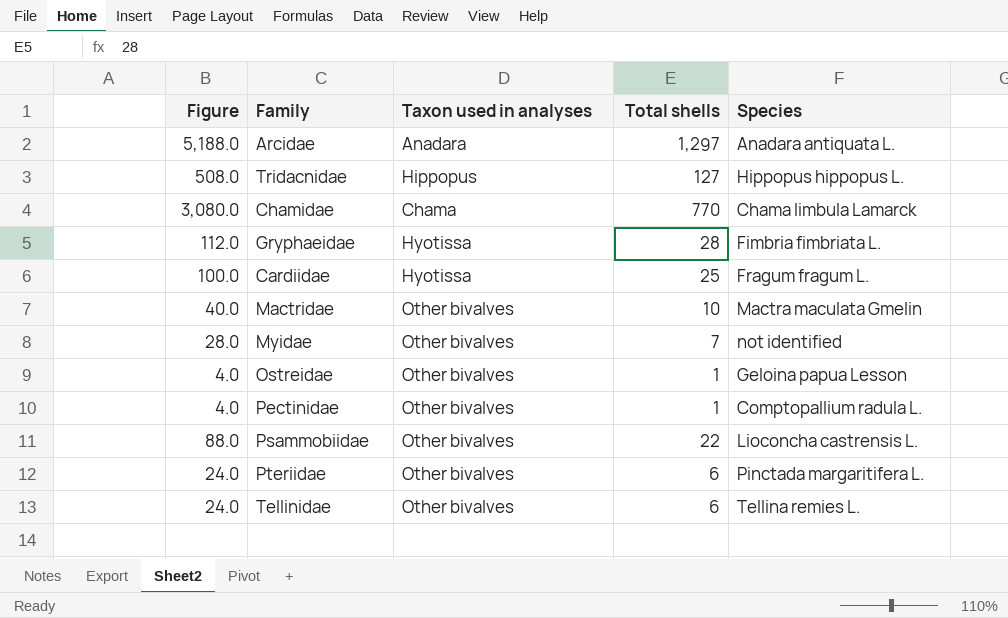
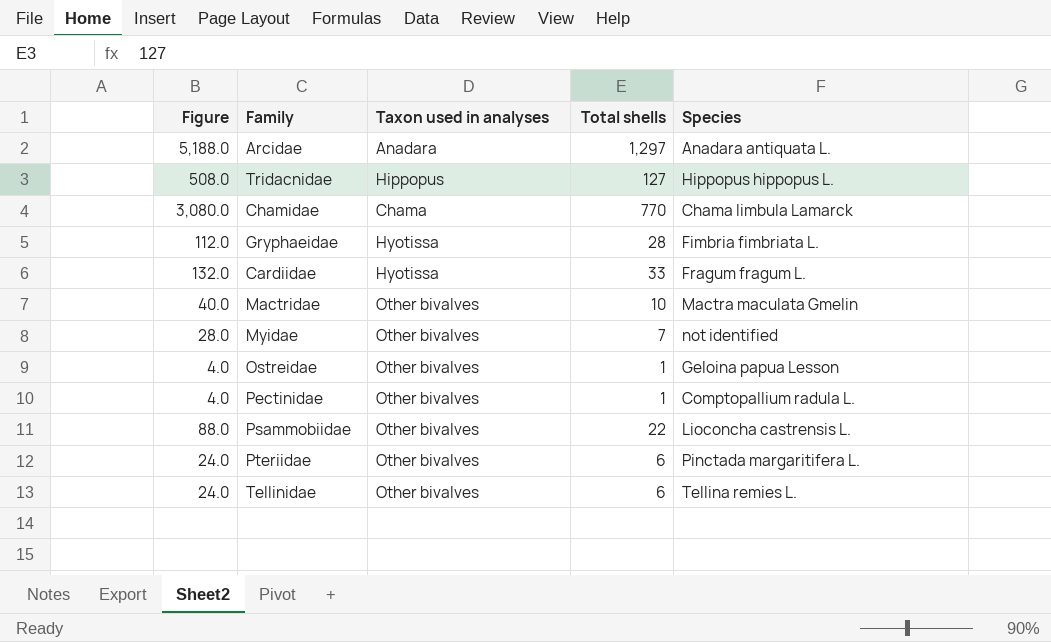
Cardiidae | Figure: 100.0 -> 132.0
Cardiidae | Total shells: 25 -> 33

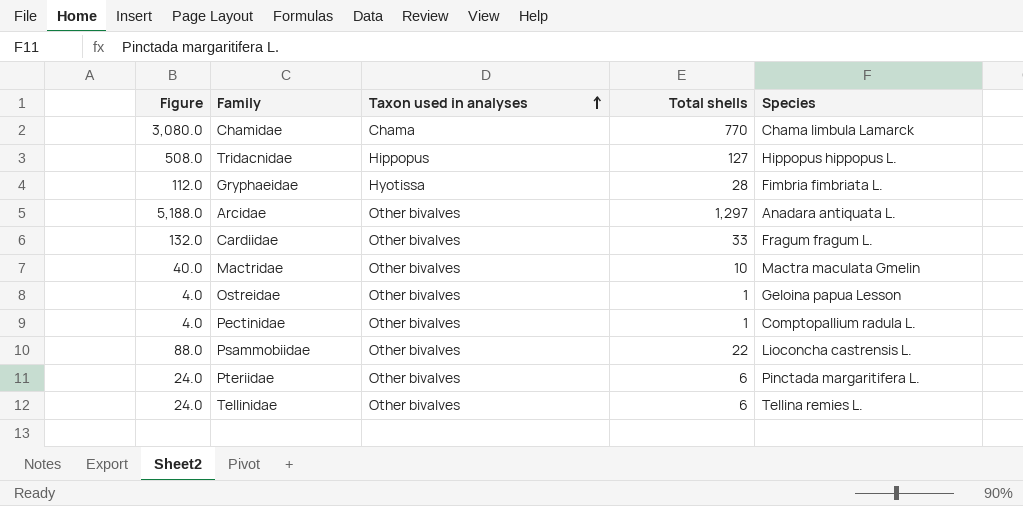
row order: none -> Taxon used in analyses ascending
row Myidae: 28.0 | Other bivalves | 7 | not identified -> none
Arcidae | Taxon used in analyses: Anadara -> Other bivalves
Cardiidae | Taxon used in analyses: Hyotissa -> Other bivalves

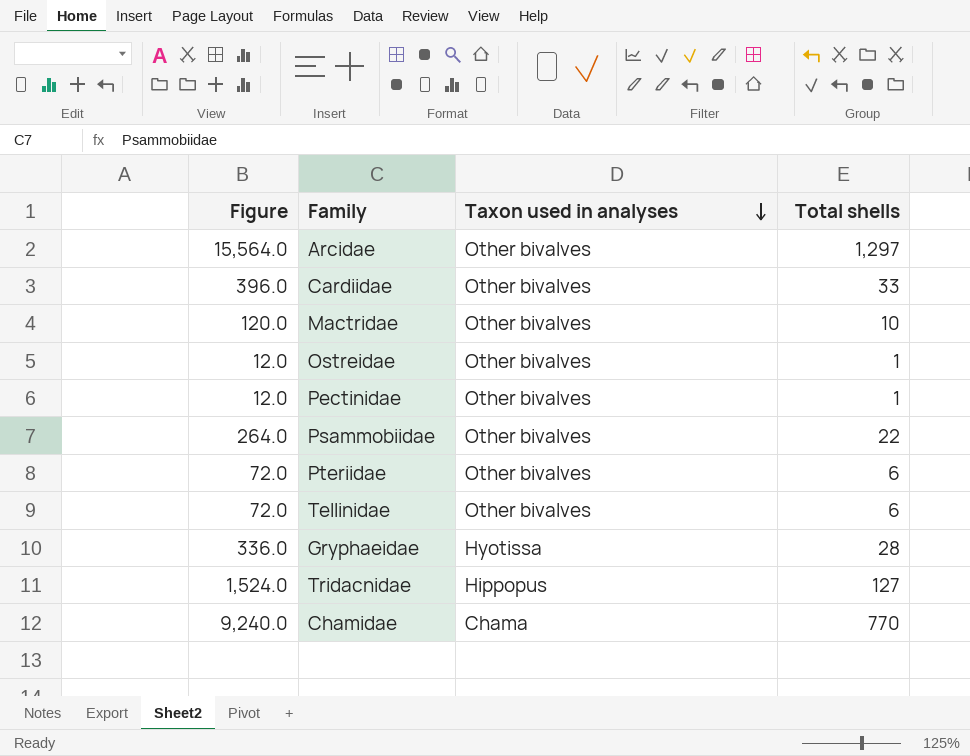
row order: Taxon used in analyses ascending -> Taxon used in analyses descending
column Species | position: 5 -> none
column Figure | formula: [Total shells] * 4 -> [Total shells] * 12

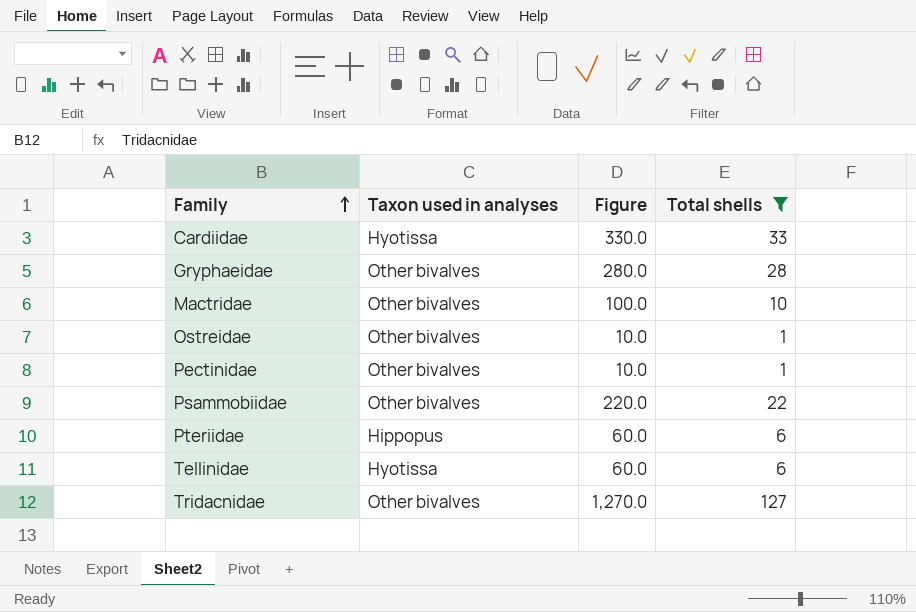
filter: none -> Total shells <= 127
row order: Taxon used in analyses descending -> Family ascending
column Figure | formula: [Total shells] * 12 -> [Total shells] * 10
column Figure | position: 1 -> 3
Cardiidae | Taxon used in analyses: Other bivalves -> Hyotissa
Gryphaeidae | Taxon used in analyses: Hyotissa -> Other bivalves
Pteriidae | Taxon used in analyses: Other bivalves -> Hippopus
Tellinidae | Taxon used in analyses: Other bivalves -> Hyotissa
Tridacnidae | Taxon used in analyses: Hippopus -> Other bivalves

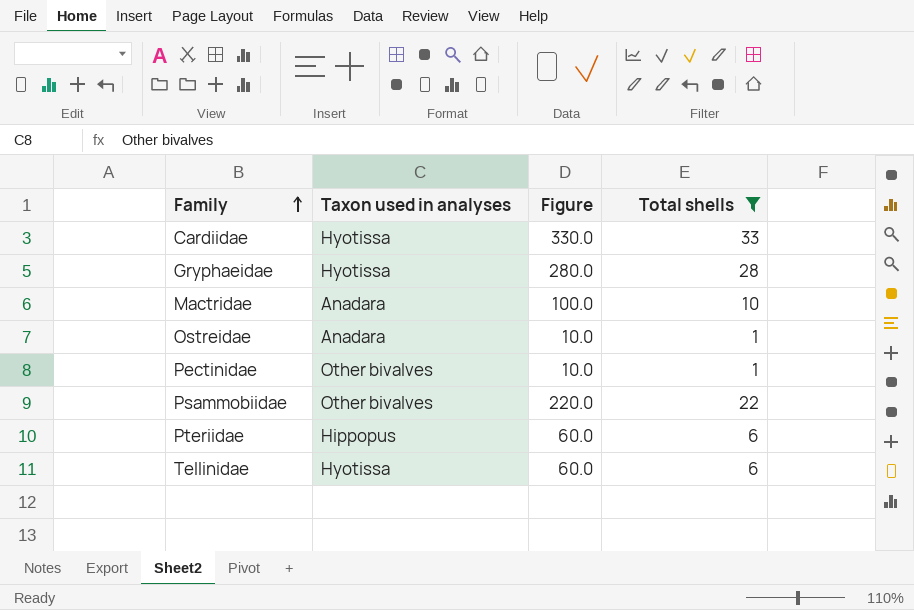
row Tridacnidae: Other bivalves | 1,270.0 | 127 -> none
Gryphaeidae | Taxon used in analyses: Other bivalves -> Hyotissa
Mactridae | Taxon used in analyses: Other bivalves -> Anadara
Ostreidae | Taxon used in analyses: Other bivalves -> Anadara

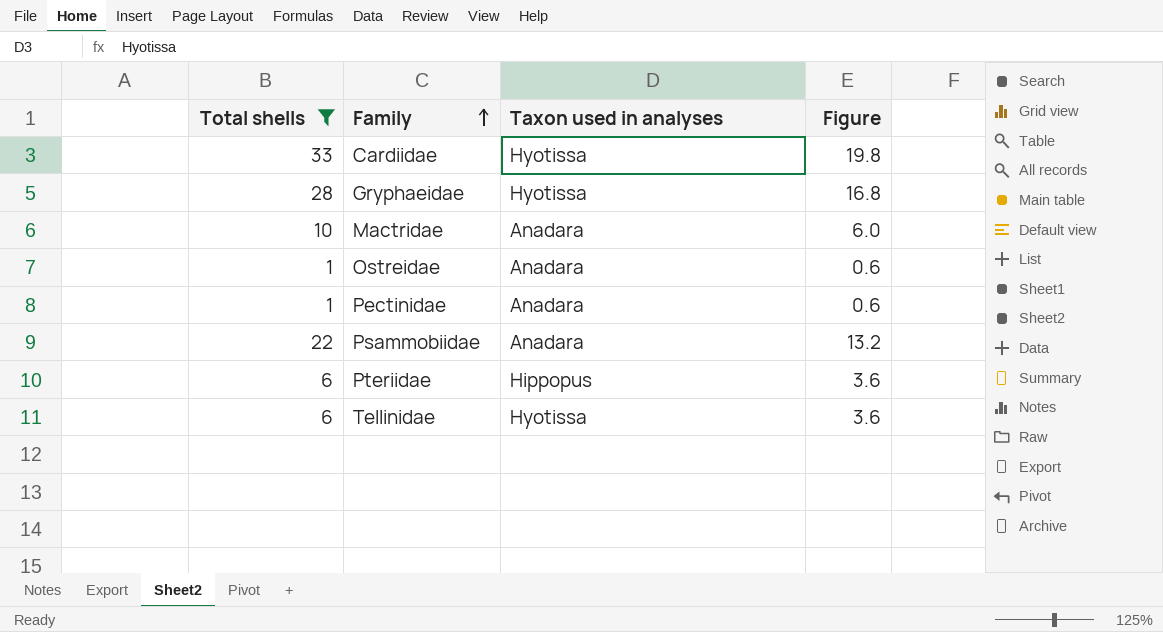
column Total shells | position: 4 -> 1
column Figure | formula: [Total shells] * 10 -> [Total shells] * 0.6
Pectinidae | Taxon used in analyses: Other bivalves -> Anadara
Psammobiidae | Taxon used in analyses: Other bivalves -> Anadara

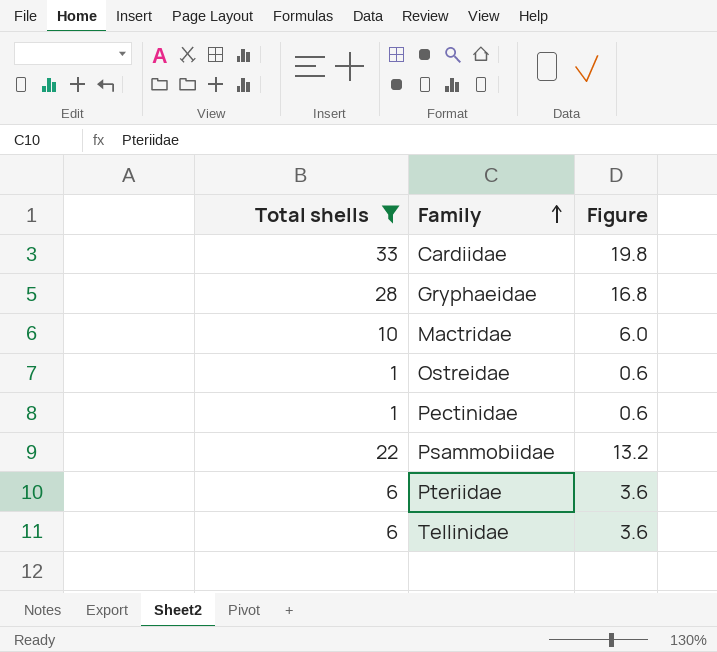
column Taxon used in analyses | position: 3 -> none

